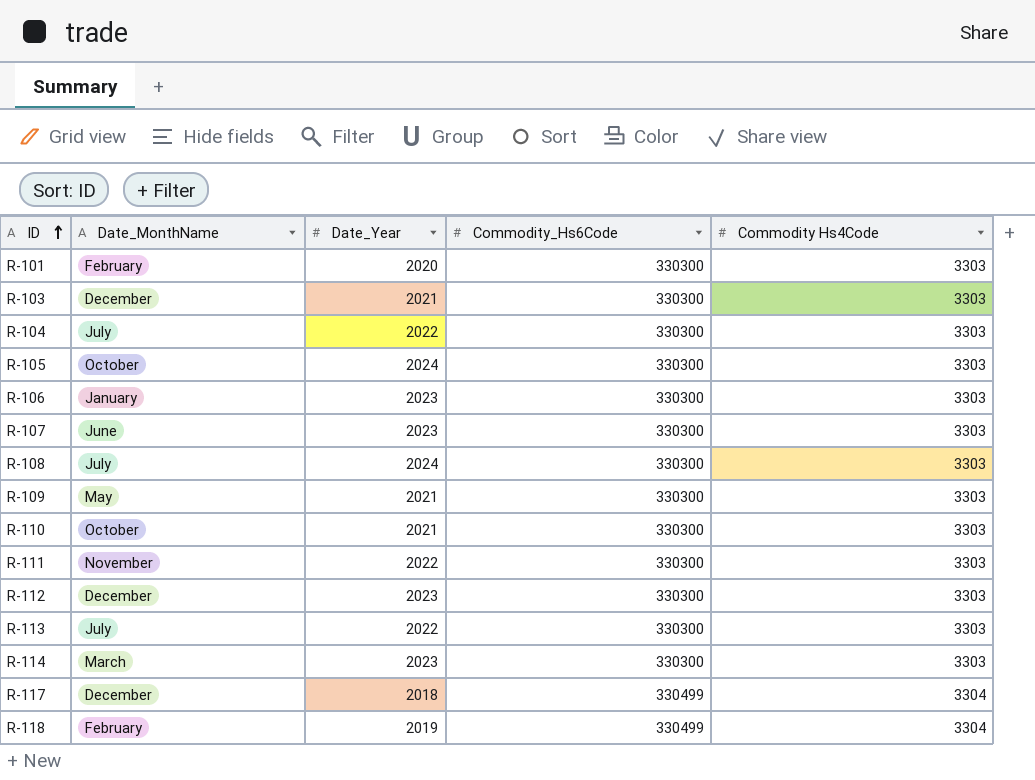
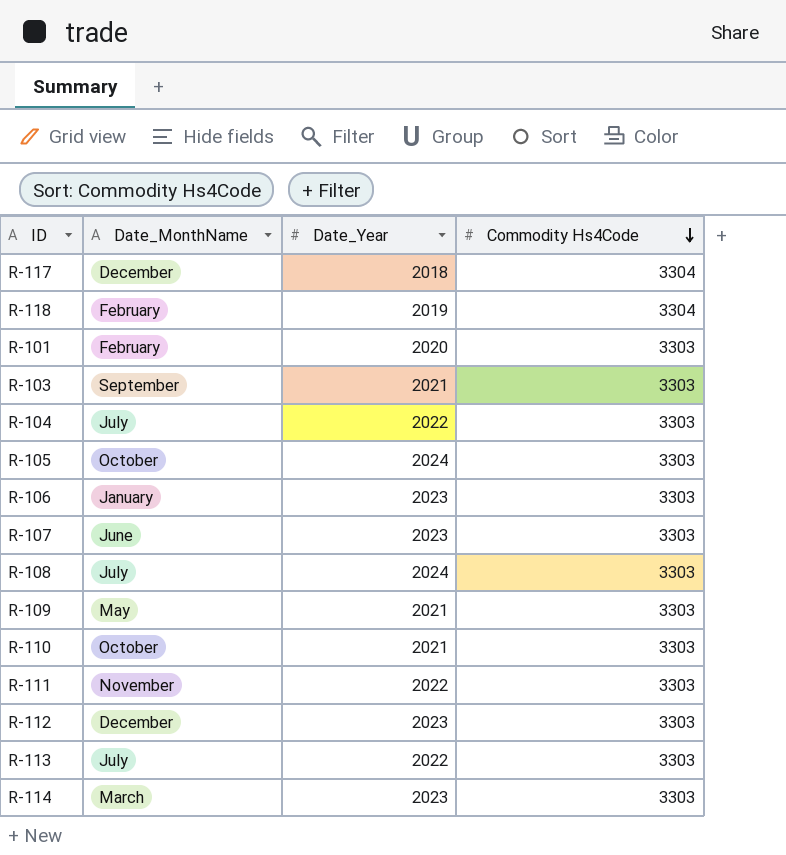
row order: ID ascending -> Commodity Hs4Code descending
column Commodity_Hs6Code | position: 4 -> none
R-103 | Date_MonthName: December -> September

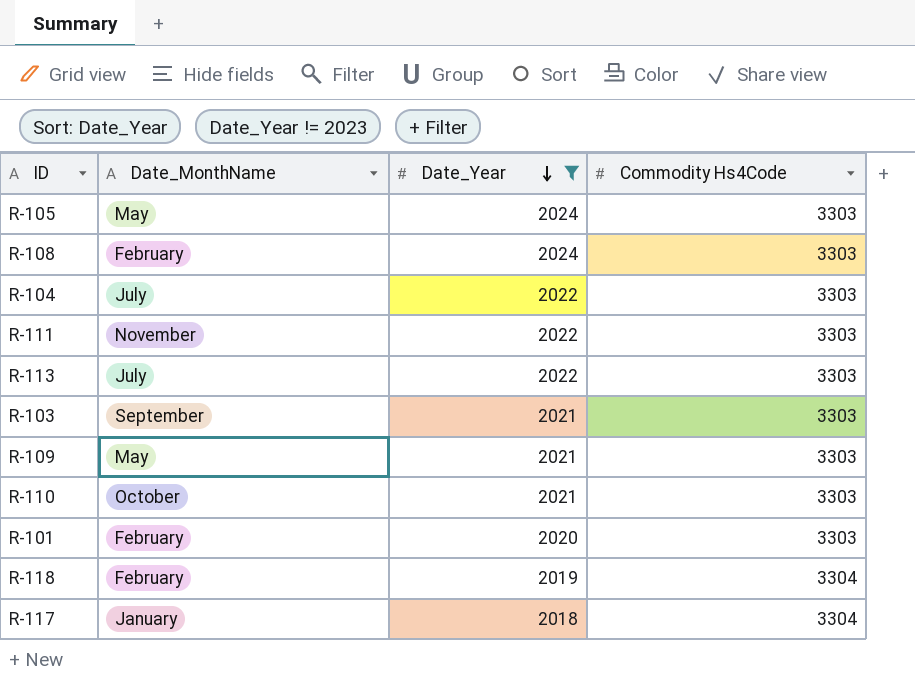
filter: none -> Date_Year != 2023
row order: Commodity Hs4Code descending -> Date_Year descending
R-105 | Date_MonthName: October -> May
R-108 | Date_MonthName: July -> February
R-117 | Date_MonthName: December -> January

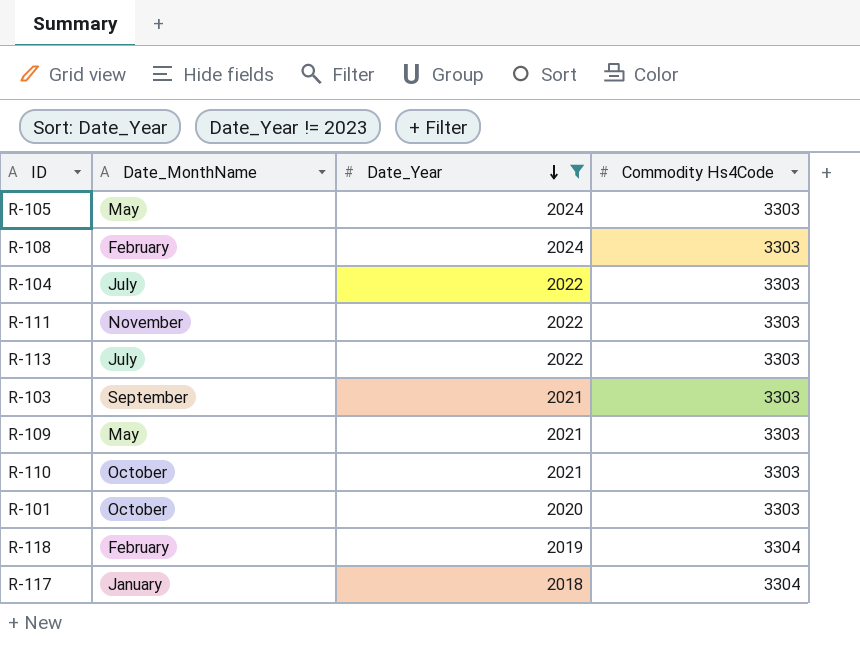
R-101 | Date_MonthName: February -> October

